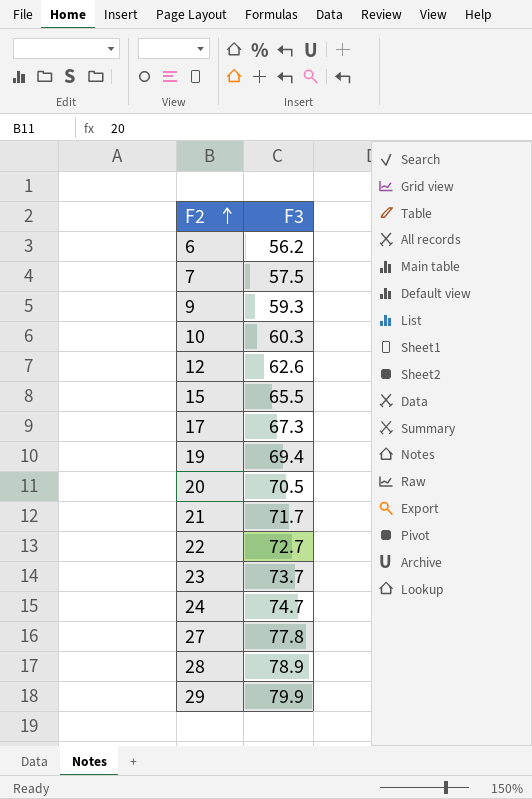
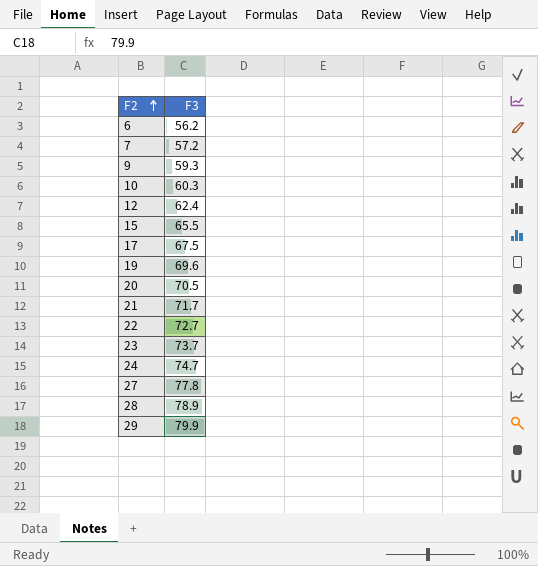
7 | F3: 57.5 -> 57.2
12 | F3: 62.6 -> 62.4
17 | F3: 67.3 -> 67.5
19 | F3: 69.4 -> 69.6

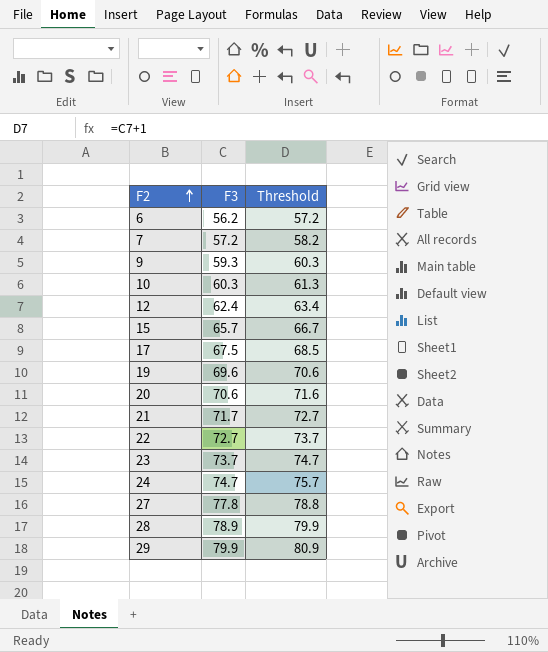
column Threshold | formula: none -> [F3] + 1
15 | F3: 65.5 -> 65.7
20 | F3: 70.5 -> 70.6

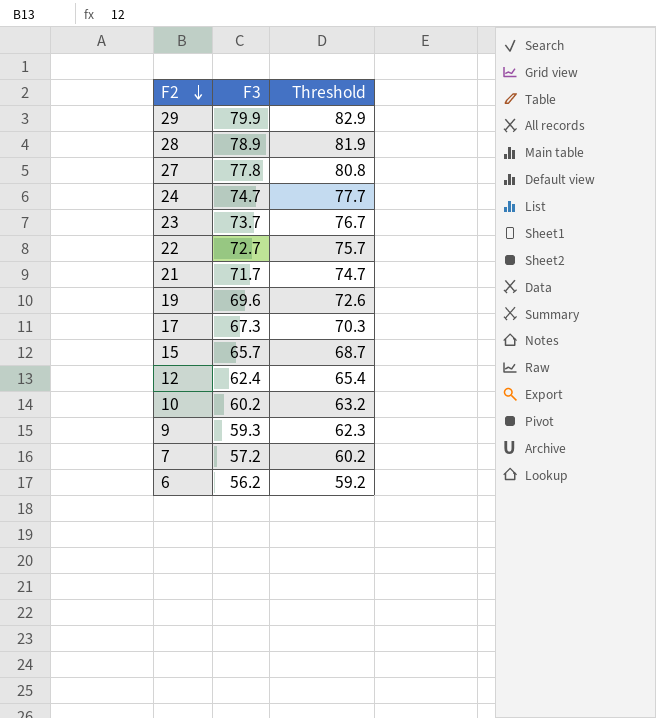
row order: F2 ascending -> F2 descending
column Threshold | formula: [F3] + 1 -> [F3] + 3
row 20: 70.6 | 71.6 -> none
17 | F3: 67.5 -> 67.3
10 | F3: 60.3 -> 60.2

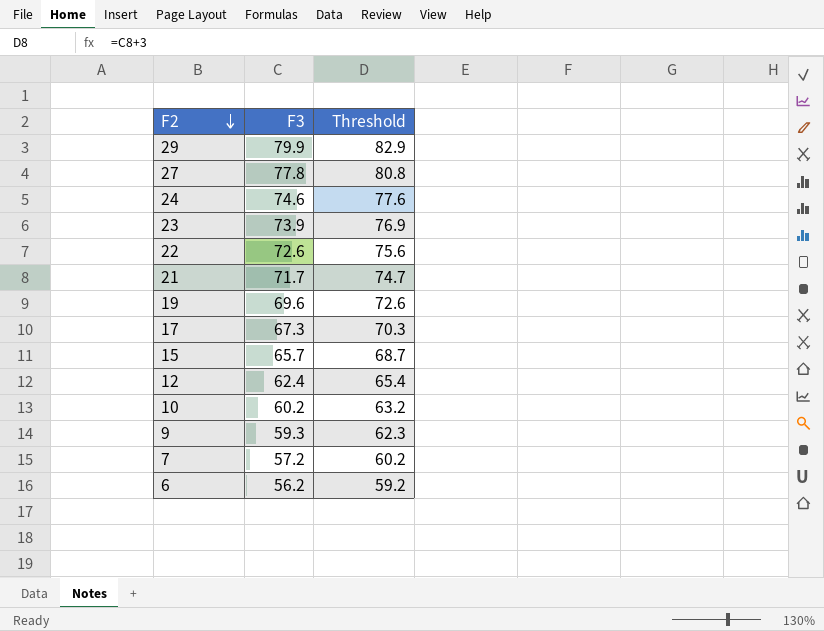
row 28: 78.9 | 81.9 -> none
24 | F3: 74.7 -> 74.6
24 | Threshold: 77.7 -> 77.6
23 | F3: 73.7 -> 73.9
23 | Threshold: 76.7 -> 76.9
22 | F3: 72.7 -> 72.6
22 | Threshold: 75.7 -> 75.6

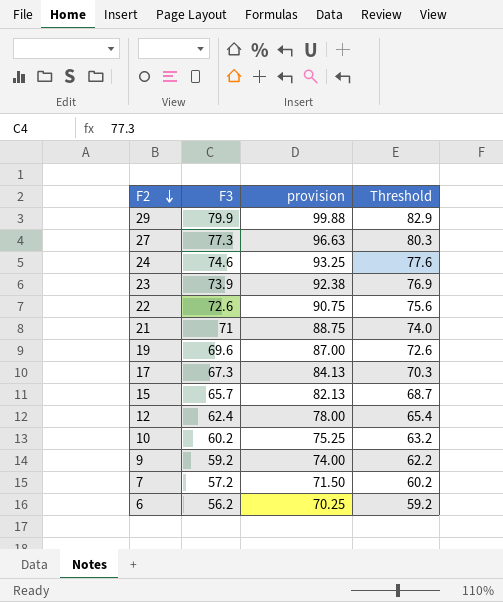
column provision | formula: none -> [F3] * 1.25
27 | F3: 77.8 -> 77.3
27 | Threshold: 80.8 -> 80.3
21 | F3: 71.7 -> 71
21 | Threshold: 74.7 -> 74.0
9 | F3: 59.3 -> 59.2
9 | Threshold: 62.3 -> 62.2

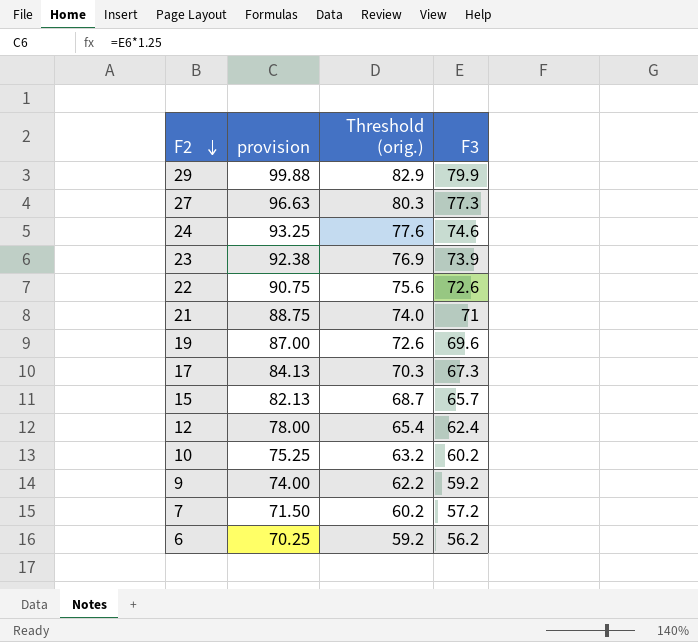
column name: Threshold -> Threshold (orig.)
column F3 | position: 2 -> 4

